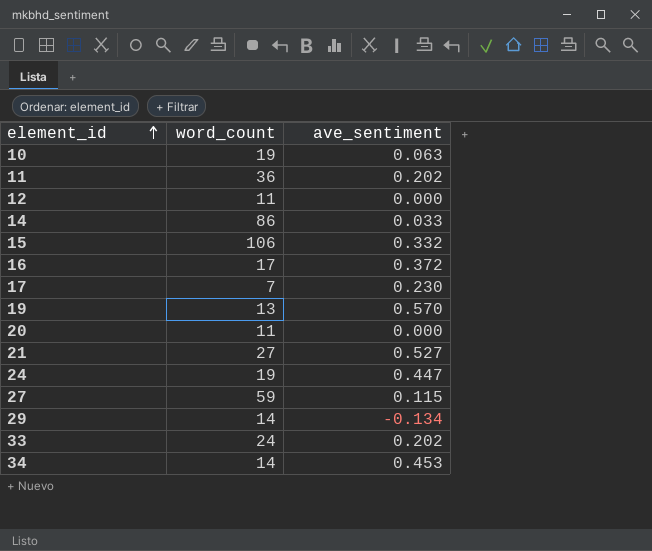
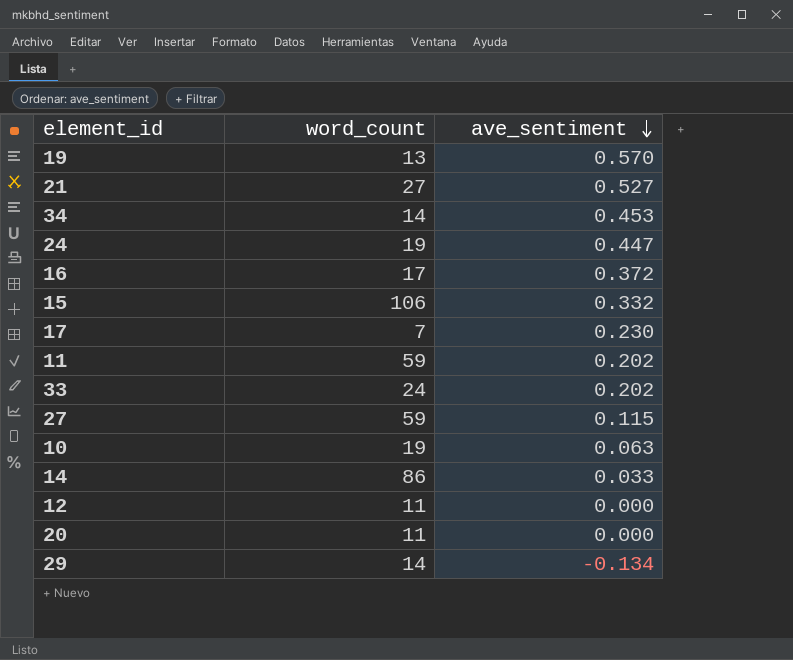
row order: element_id ascending -> ave_sentiment descending
11 | word_count: 36 -> 59

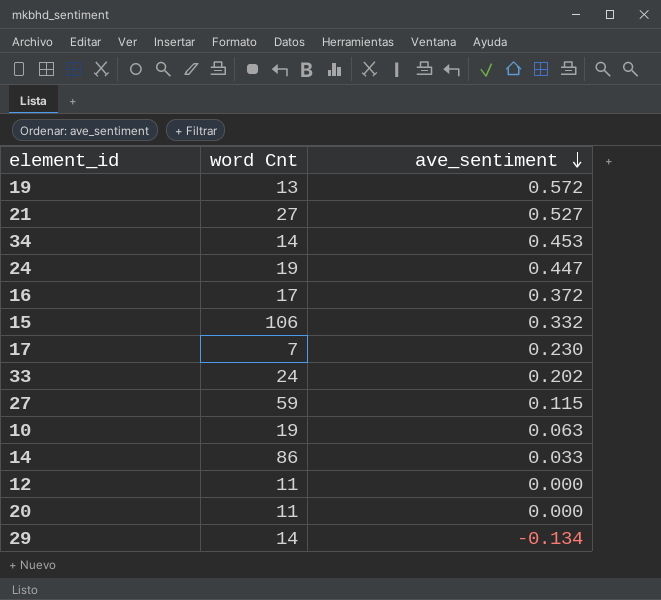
column name: word_count -> word Cnt
row 11: 59 | 0.202 -> none
19 | ave_sentiment: 0.570 -> 0.572

